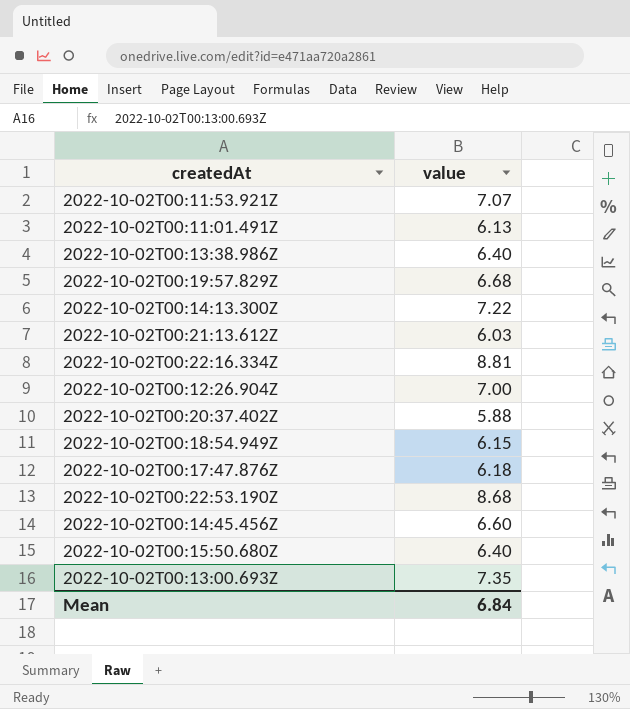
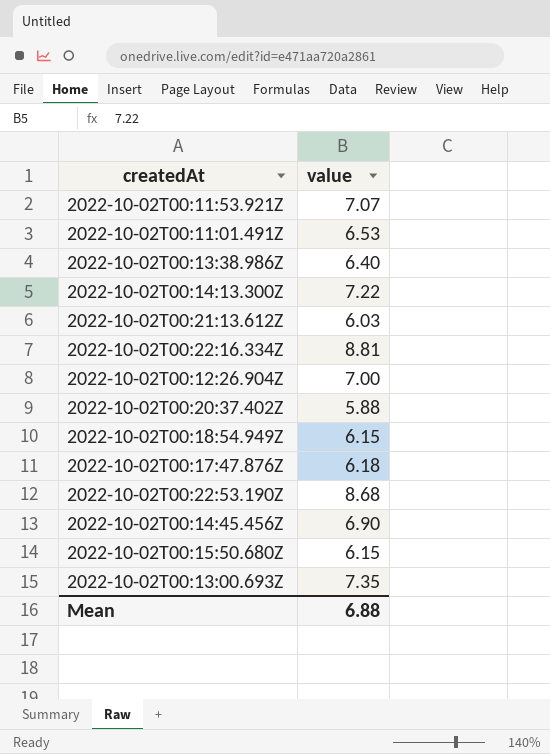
row 2022-10-02T00:19:57.829Z: 6.68 -> none
2022-10-02T00:11:01.491Z | value: 6.13 -> 6.53
2022-10-02T00:14:45.456Z | value: 6.60 -> 6.90
2022-10-02T00:15:50.680Z | value: 6.40 -> 6.15
Mean | value: 6.84 -> 6.88

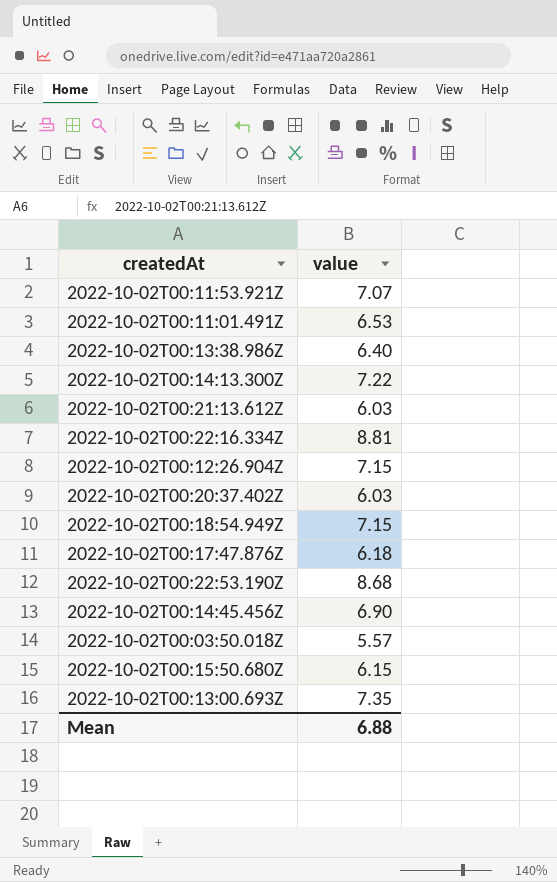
2022-10-02T00:12:26.904Z | value: 7.00 -> 7.15
2022-10-02T00:20:37.402Z | value: 5.88 -> 6.03
2022-10-02T00:18:54.949Z | value: 6.15 -> 7.15
row 2022-10-02T00:03:50.018Z: none -> 5.57

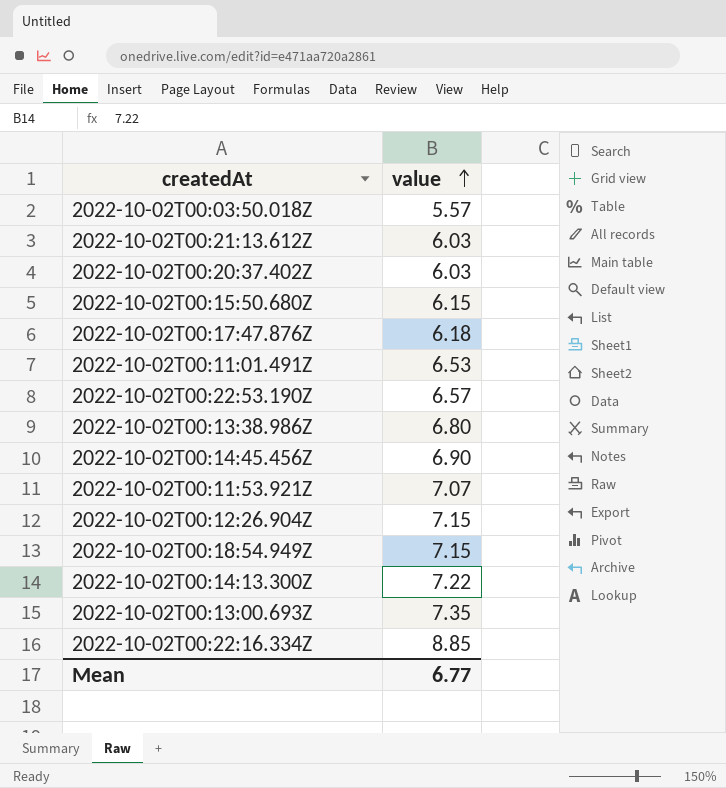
row order: none -> value ascending
2022-10-02T00:22:53.190Z | value: 8.68 -> 6.57
2022-10-02T00:13:38.986Z | value: 6.40 -> 6.80
2022-10-02T00:22:16.334Z | value: 8.81 -> 8.85
Mean | value: 6.88 -> 6.77

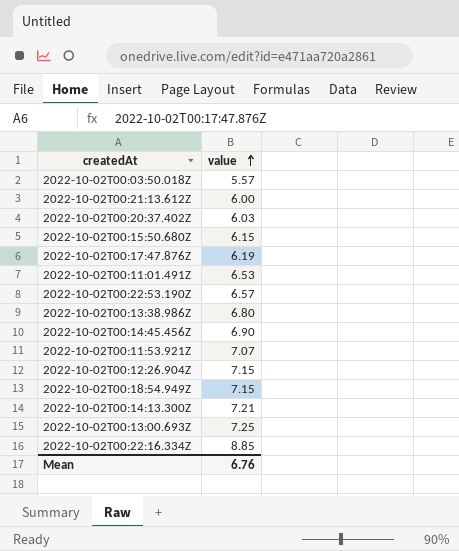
2022-10-02T00:21:13.612Z | value: 6.03 -> 6.00
2022-10-02T00:17:47.876Z | value: 6.18 -> 6.19
2022-10-02T00:14:13.300Z | value: 7.22 -> 7.21
2022-10-02T00:13:00.693Z | value: 7.35 -> 7.25
Mean | value: 6.77 -> 6.76

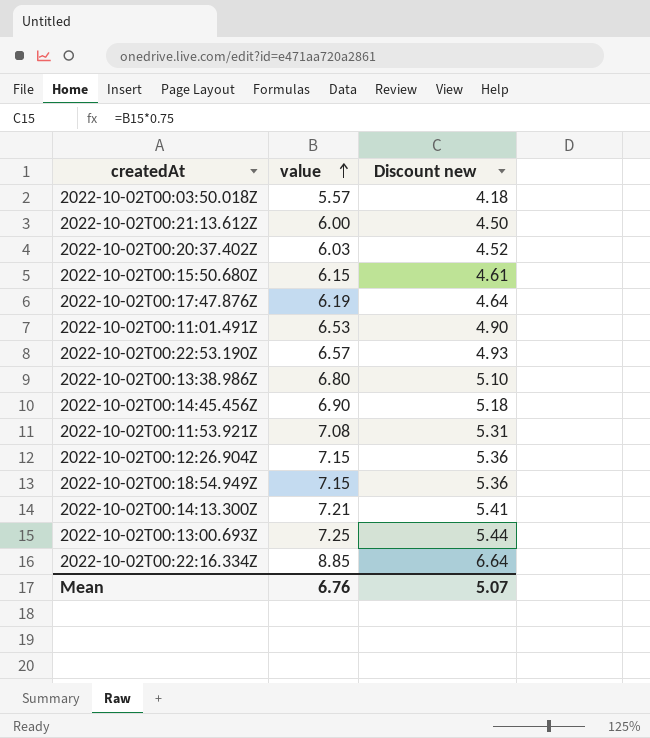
column Discount new | formula: none -> [value] * 0.75
2022-10-02T00:11:53.921Z | value: 7.07 -> 7.08

